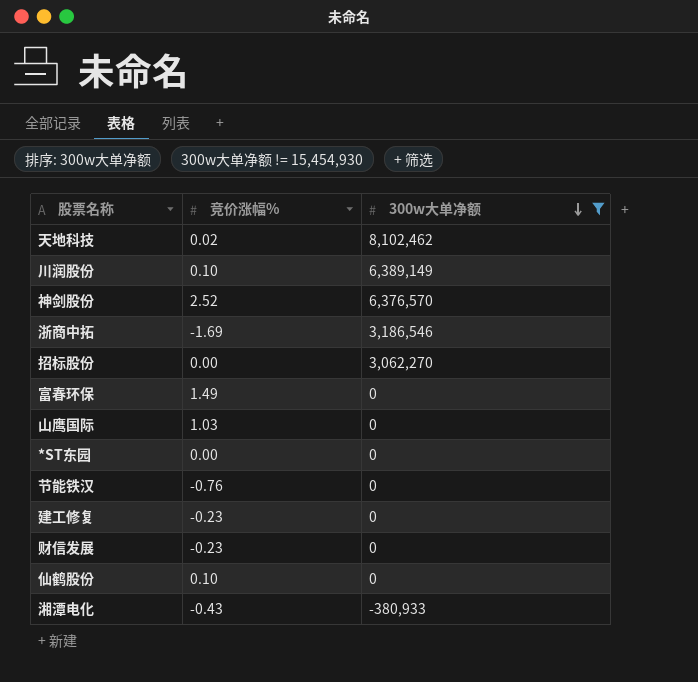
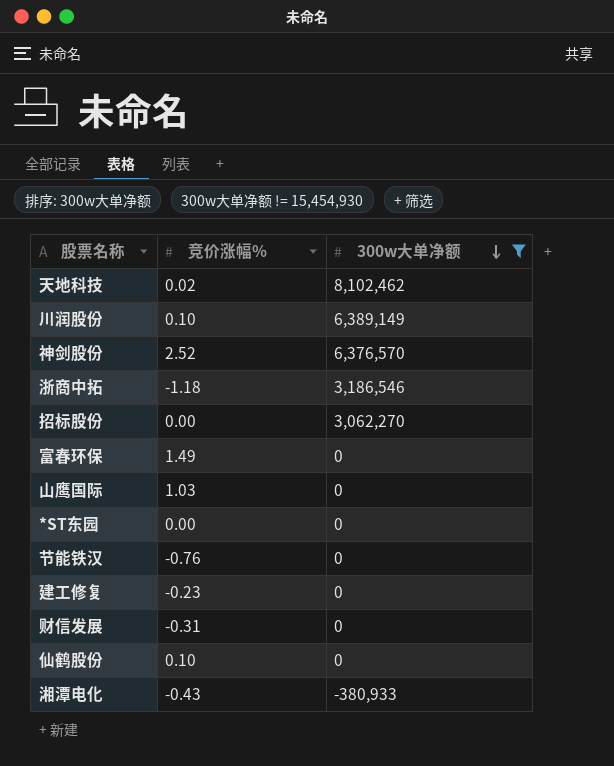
浙商中拓 | 竞价涨幅%: -1.69 -> -1.18
财信发展 | 竞价涨幅%: -0.23 -> -0.31

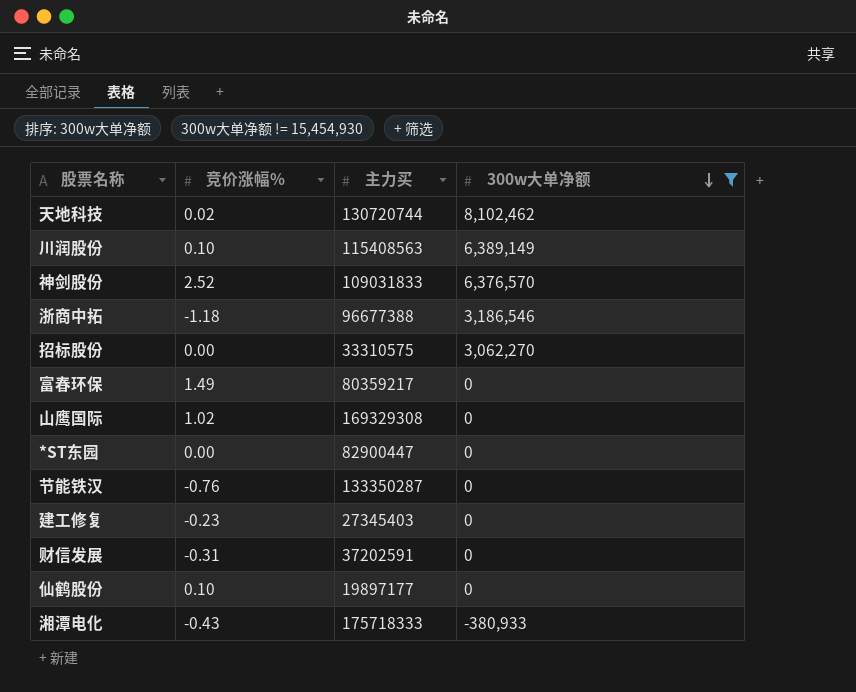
column 主力买 | position: none -> 3
山鹰国际 | 竞价涨幅%: 1.03 -> 1.02

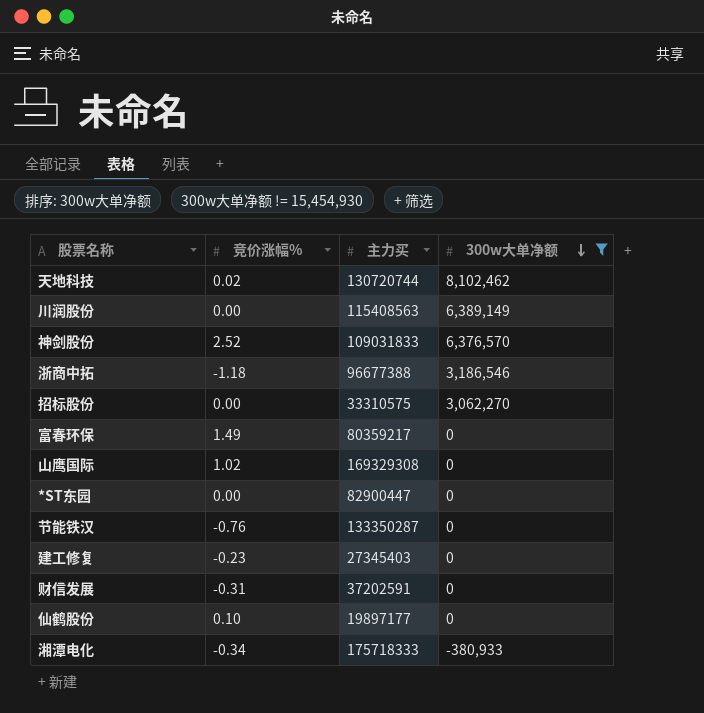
川润股份 | 竞价涨幅%: 0.10 -> 0.00
湘潭电化 | 竞价涨幅%: -0.43 -> -0.34

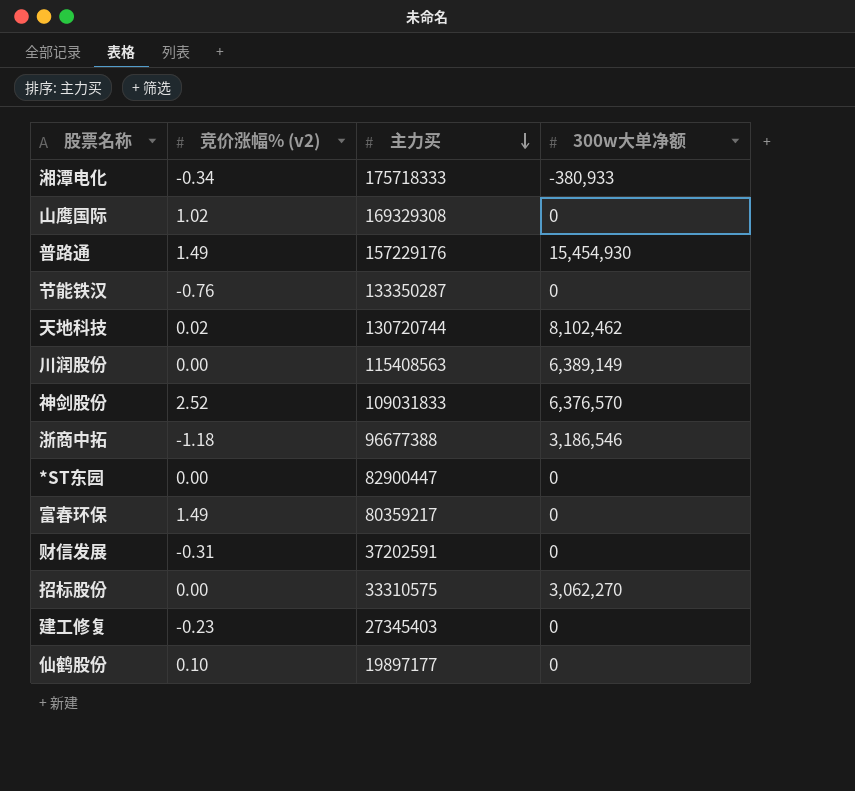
filter: 300w大单净额 != 15,454,930 -> none
row order: 300w大单净额 descending -> 主力买 descending
column name: 竞价涨幅% -> 竞价涨幅% (v2)

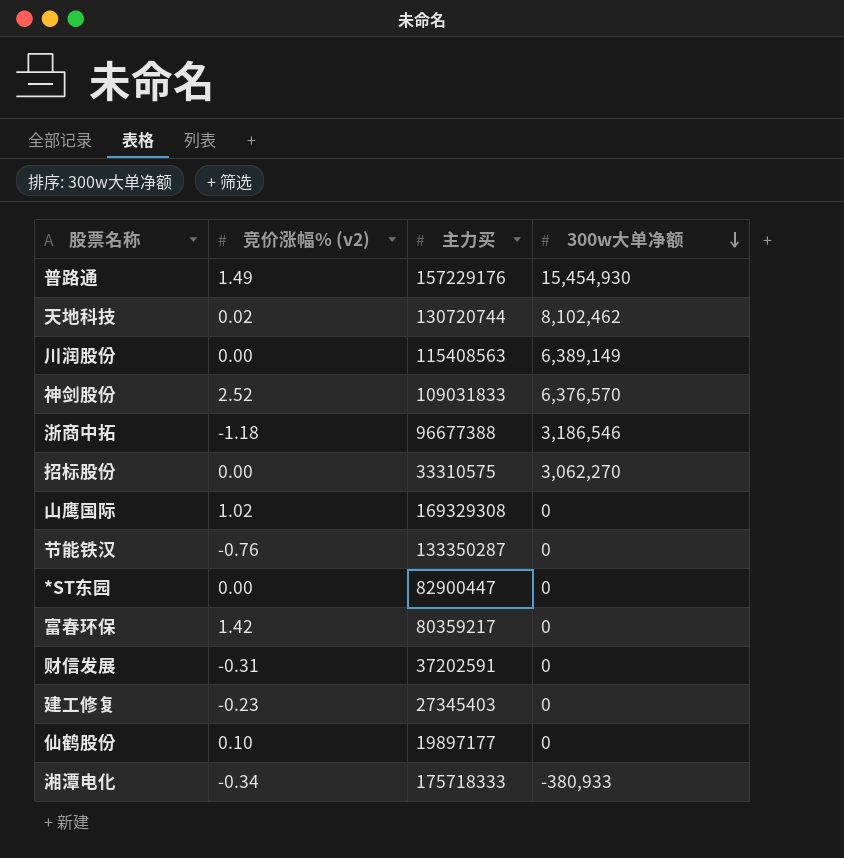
row order: 主力买 descending -> 300w大单净额 descending
富春环保 | 竞价涨幅% (v2): 1.49 -> 1.42

